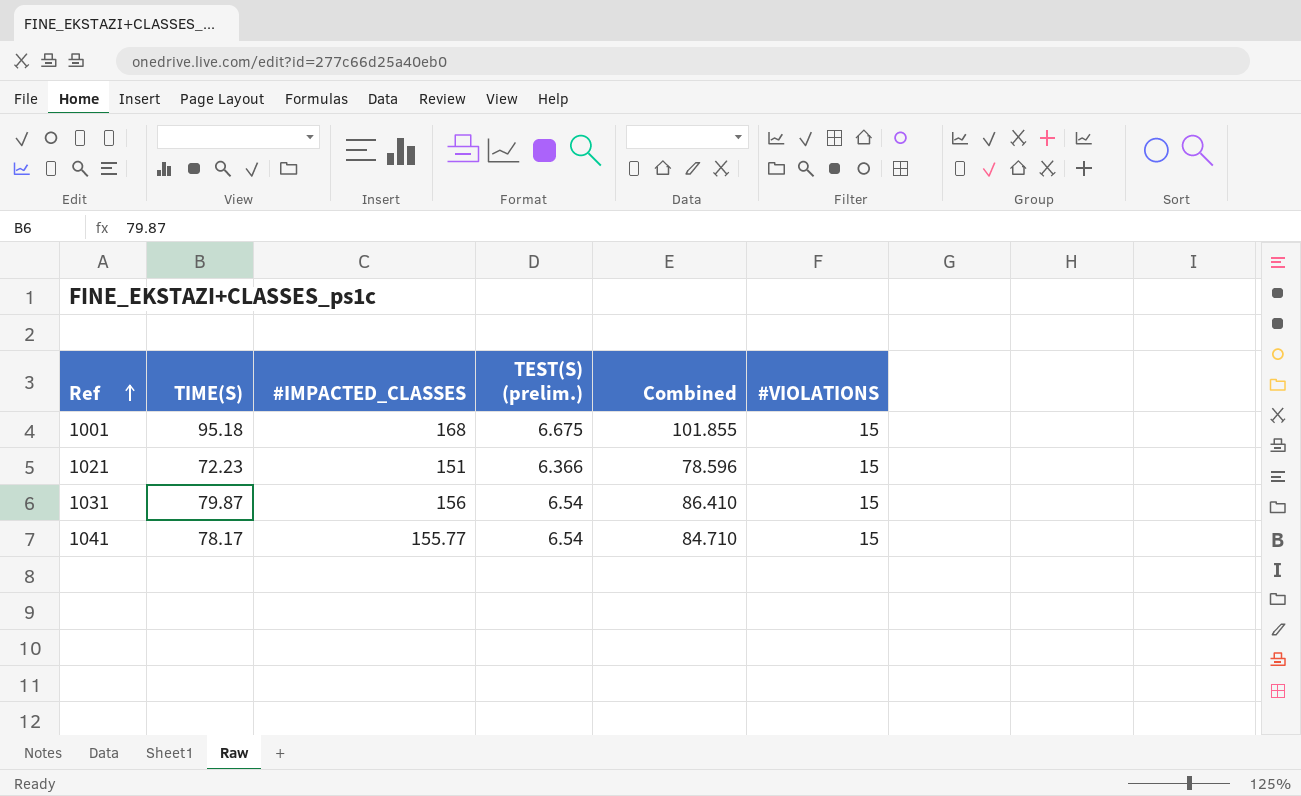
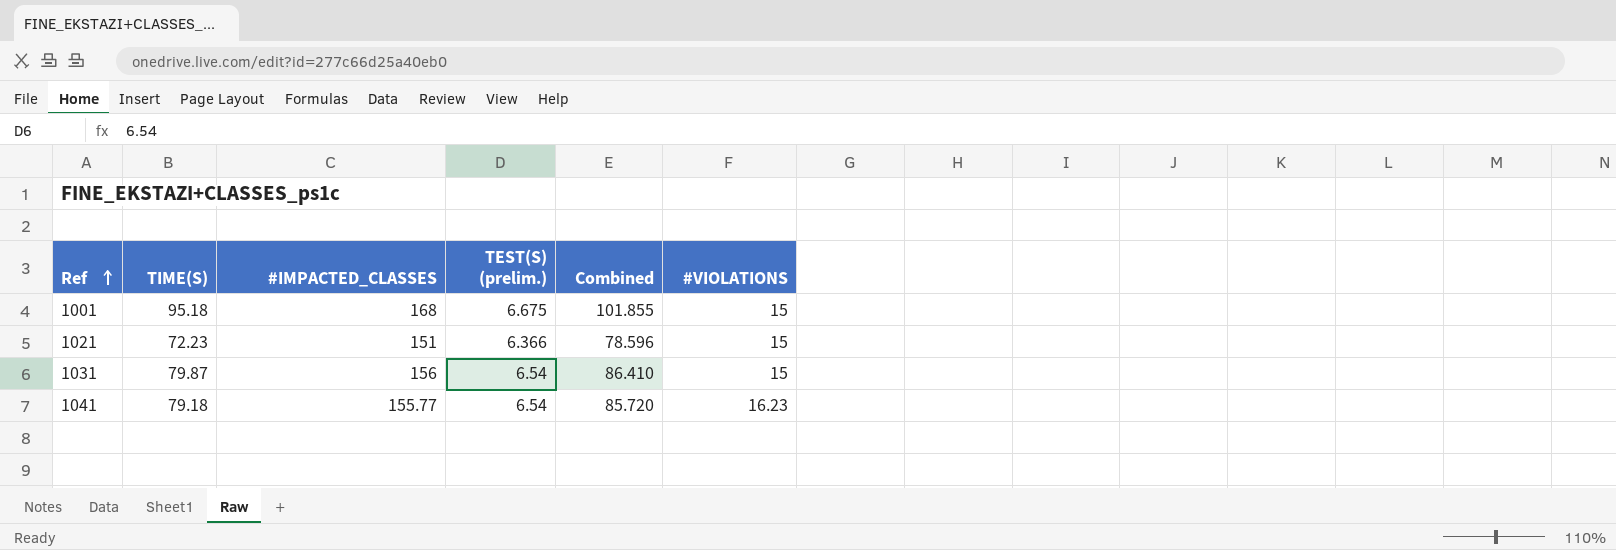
1041 | TIME(S): 78.17 -> 79.18
1041 | Combined: 84.710 -> 85.720
1041 | #VIOLATIONS: 15 -> 16.23

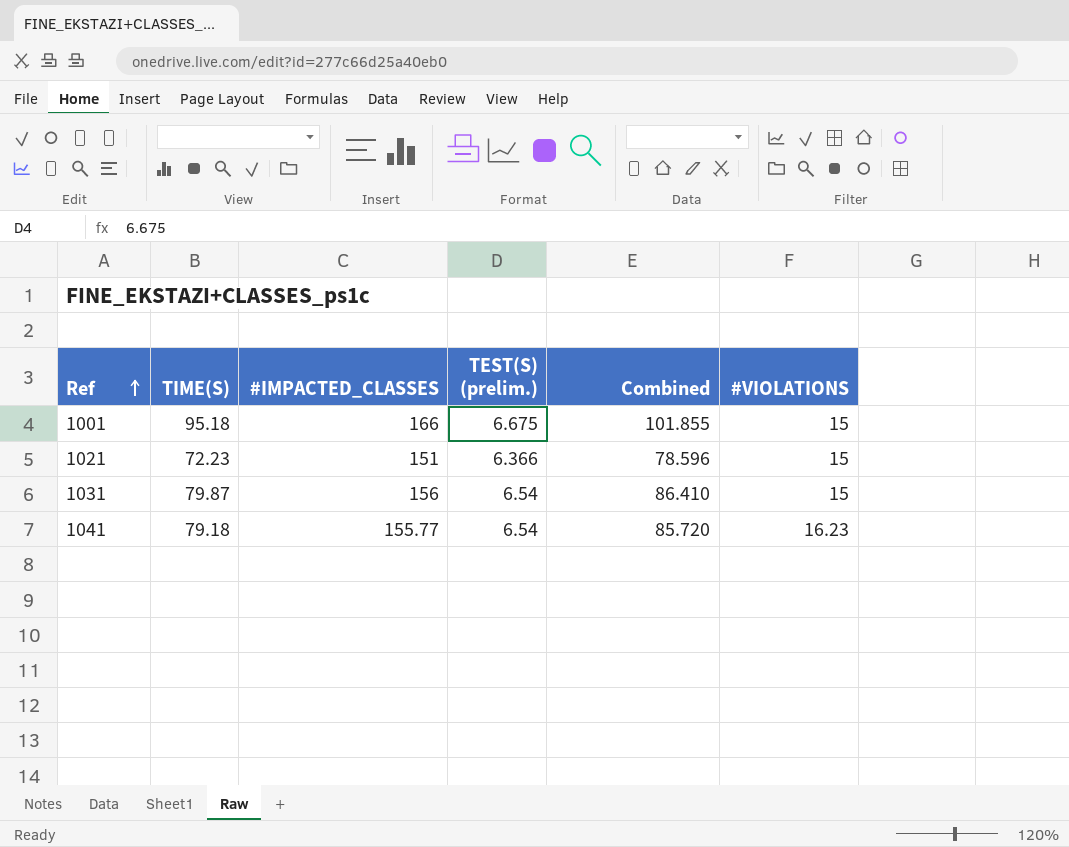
1001 | #IMPACTED_CLASSES: 168 -> 166

